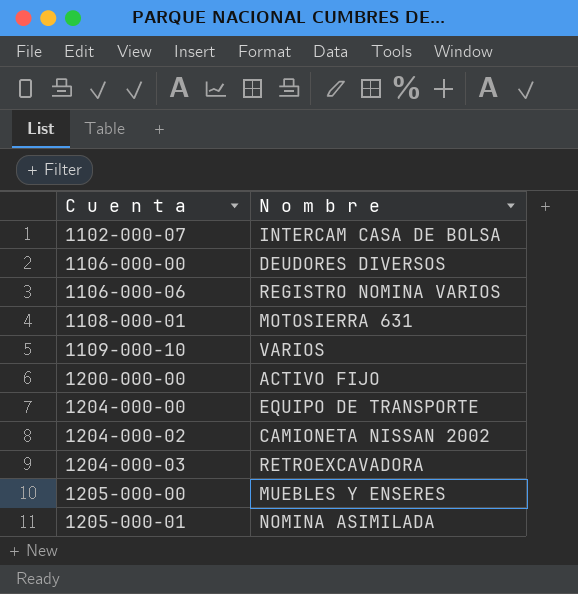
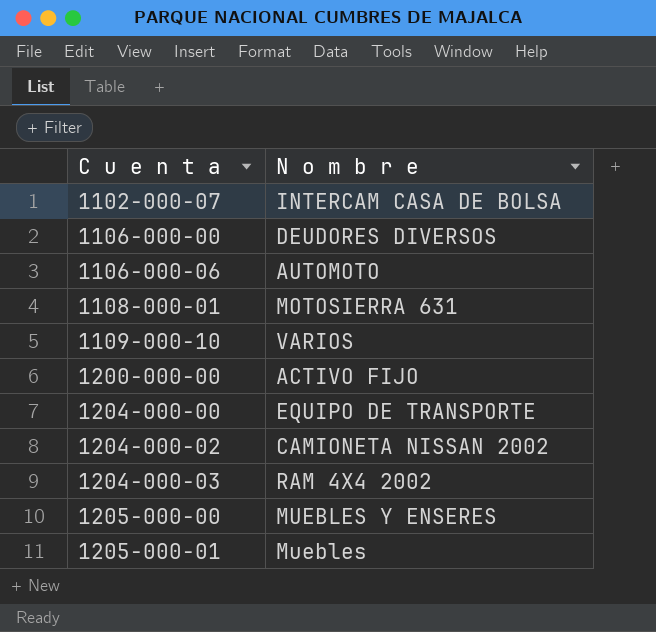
1106-000-06 | N o m b r e: REGISTRO NOMINA VARIOS -> AUTOMOTO
1204-000-03 | N o m b r e: RETROEXCAVADORA -> RAM 4X4 2002
1205-000-01 | N o m b r e: NOMINA ASIMILADA -> Muebles

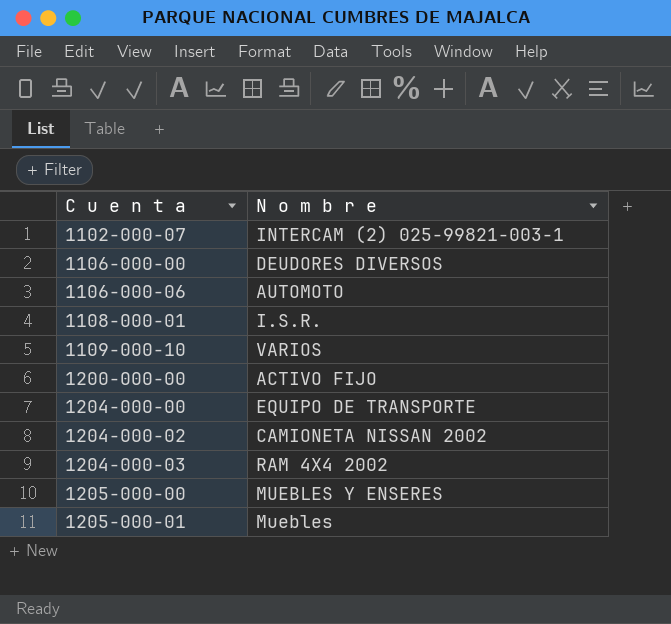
1102-000-07 | N o m b r e: INTERCAM CASA DE BOLSA -> INTERCAM (2) 025-99821-003-1
1108-000-01 | N o m b r e: MOTOSIERRA 631 -> I.S.R.

